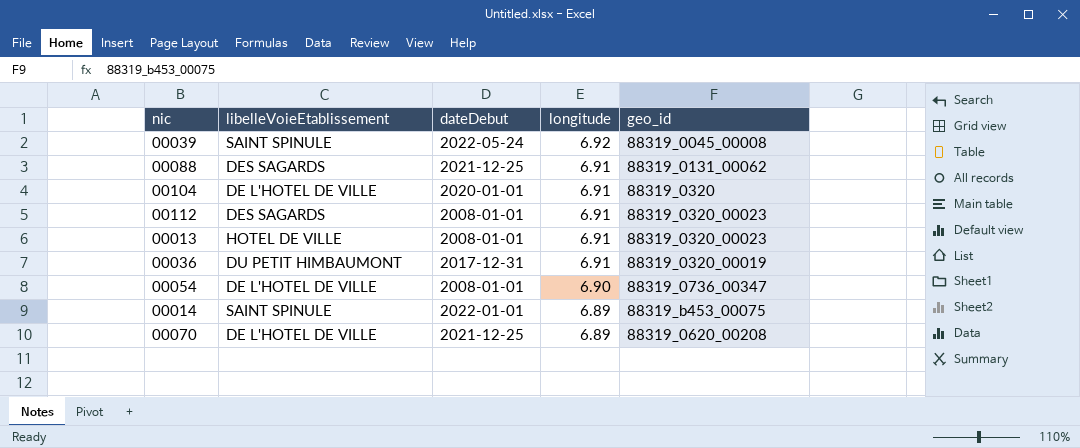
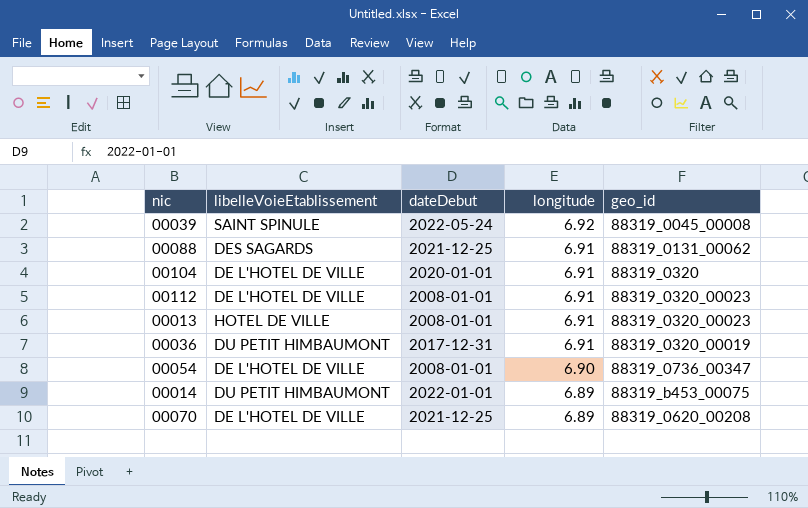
00112 | libelleVoieEtablissement: DES SAGARDS -> DE L'HOTEL DE VILLE
00014 | libelleVoieEtablissement: SAINT SPINULE -> DU PETIT HIMBAUMONT

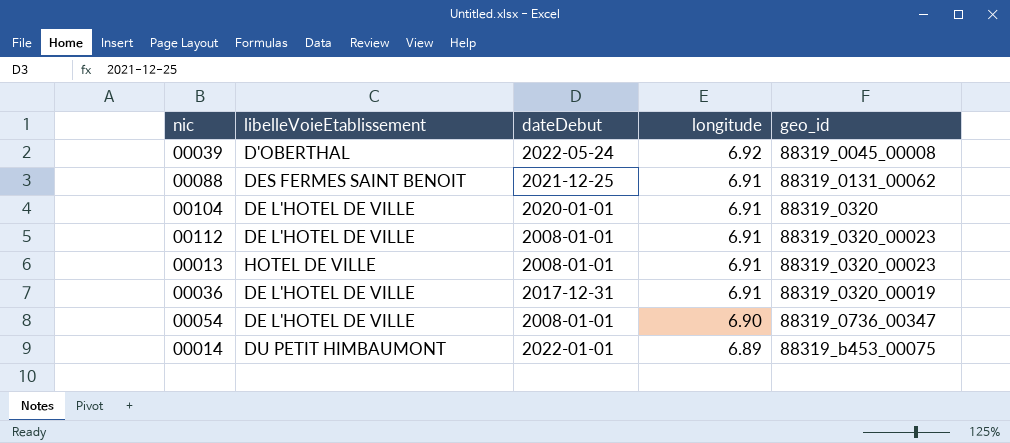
row 00070: DE L'HOTEL DE VILLE | 2021-12-25 | 6.89 | 88319_0620_00208 -> none
00039 | libelleVoieEtablissement: SAINT SPINULE -> D'OBERTHAL
00088 | libelleVoieEtablissement: DES SAGARDS -> DES FERMES SAINT BENOIT
00036 | libelleVoieEtablissement: DU PETIT HIMBAUMONT -> DE L'HOTEL DE VILLE

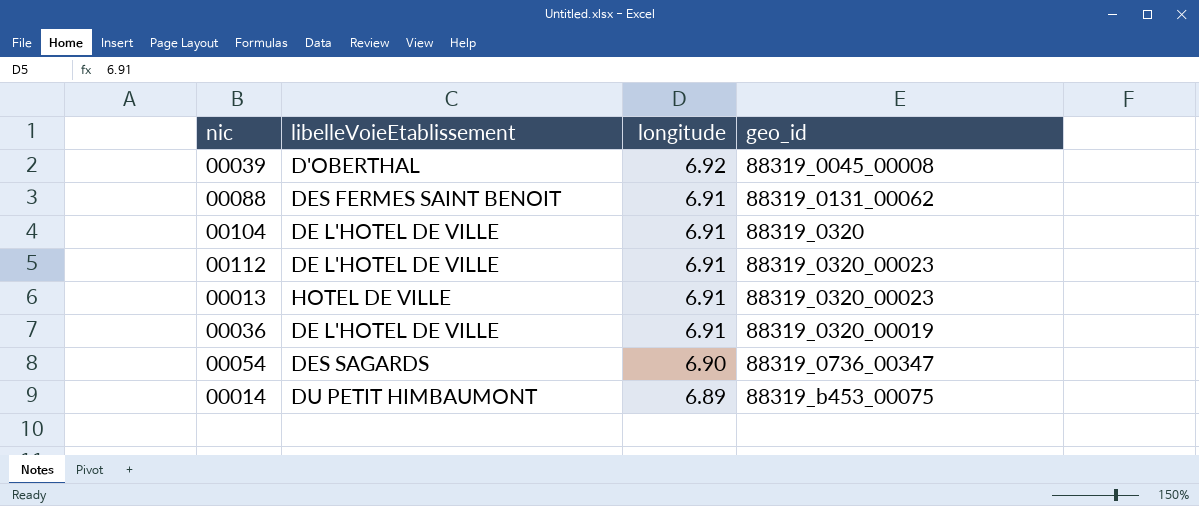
column dateDebut | position: 3 -> none
00054 | libelleVoieEtablissement: DE L'HOTEL DE VILLE -> DES SAGARDS

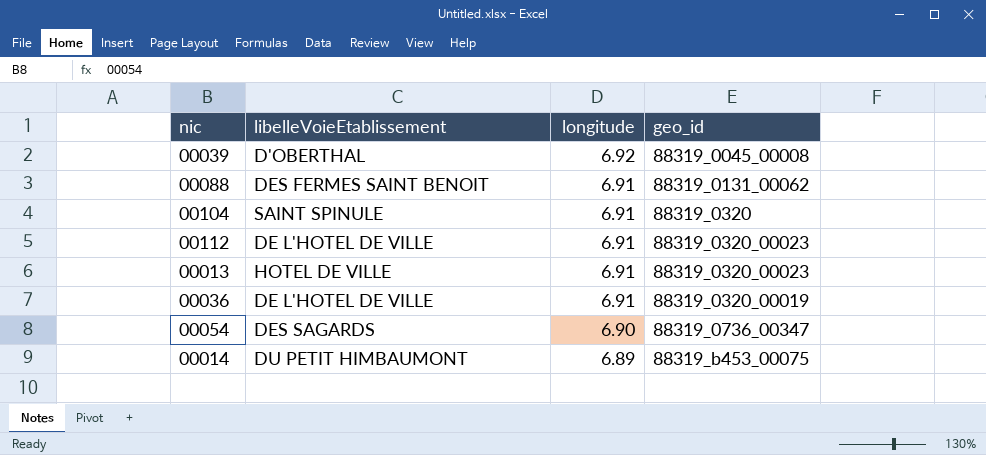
00104 | libelleVoieEtablissement: DE L'HOTEL DE VILLE -> SAINT SPINULE

